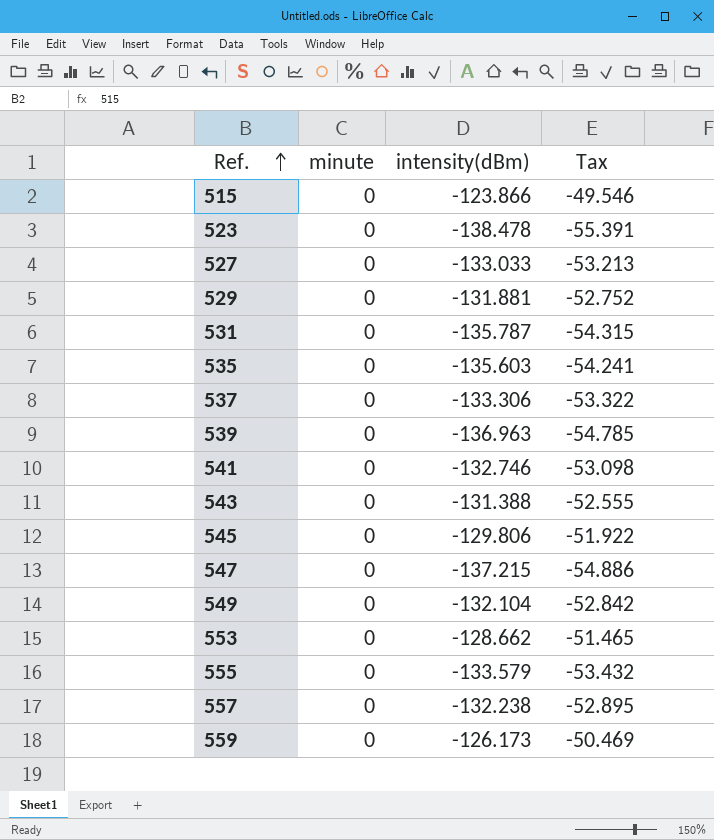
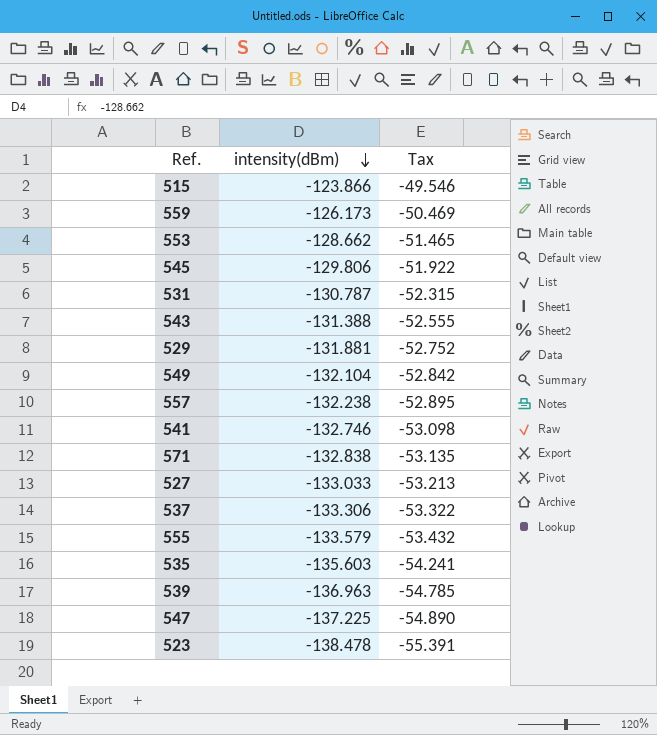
row order: Ref. ascending -> intensity(dBm) descending
column minute | position: 2 -> none
531 | intensity(dBm): -135.787 -> -130.787
531 | Tax: -54.315 -> -52.315
row 571: none -> -132.838 | -53.135
547 | intensity(dBm): -137.215 -> -137.225
547 | Tax: -54.886 -> -54.890

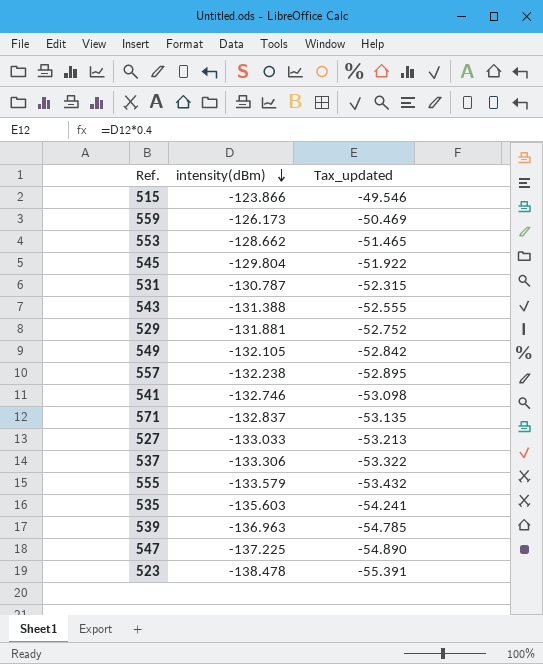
column name: Tax -> Tax_updated
545 | intensity(dBm): -129.806 -> -129.804
549 | intensity(dBm): -132.104 -> -132.105
571 | intensity(dBm): -132.838 -> -132.837

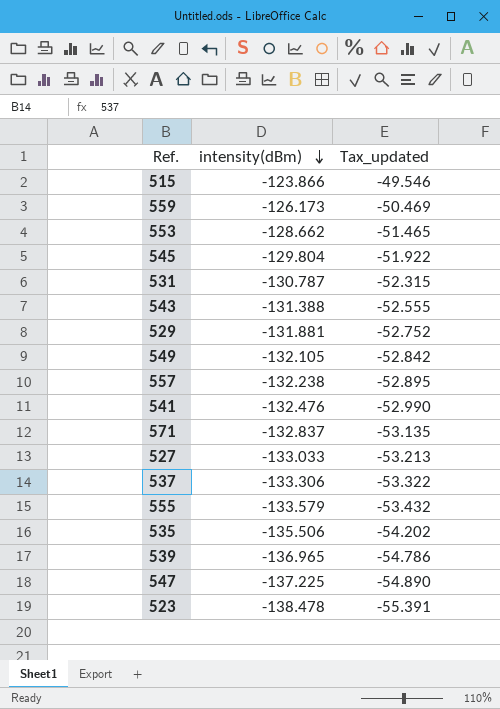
541 | intensity(dBm): -132.746 -> -132.476
541 | Tax_updated: -53.098 -> -52.990
535 | intensity(dBm): -135.603 -> -135.506
535 | Tax_updated: -54.241 -> -54.202
539 | intensity(dBm): -136.963 -> -136.965
539 | Tax_updated: -54.785 -> -54.786

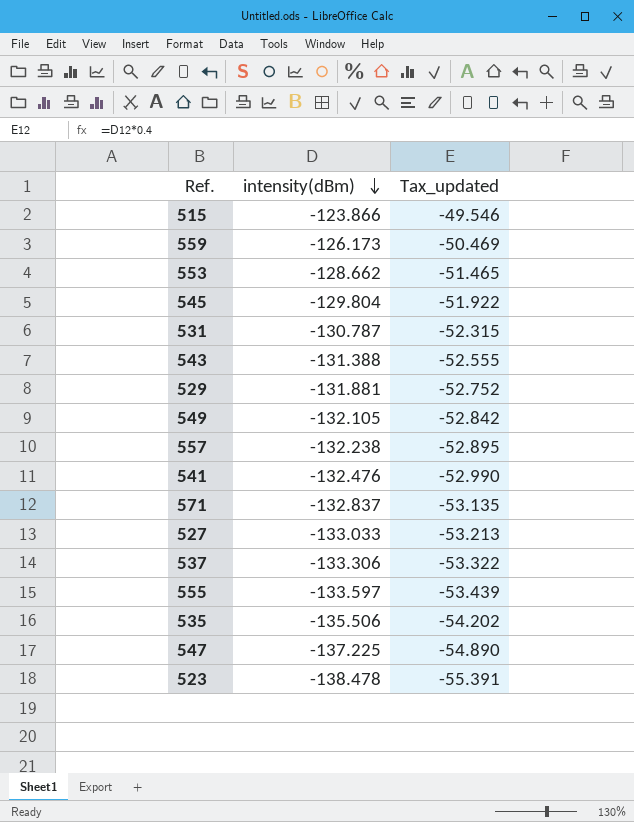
row 539: -136.965 | -54.786 -> none
555 | intensity(dBm): -133.579 -> -133.597
555 | Tax_updated: -53.432 -> -53.439

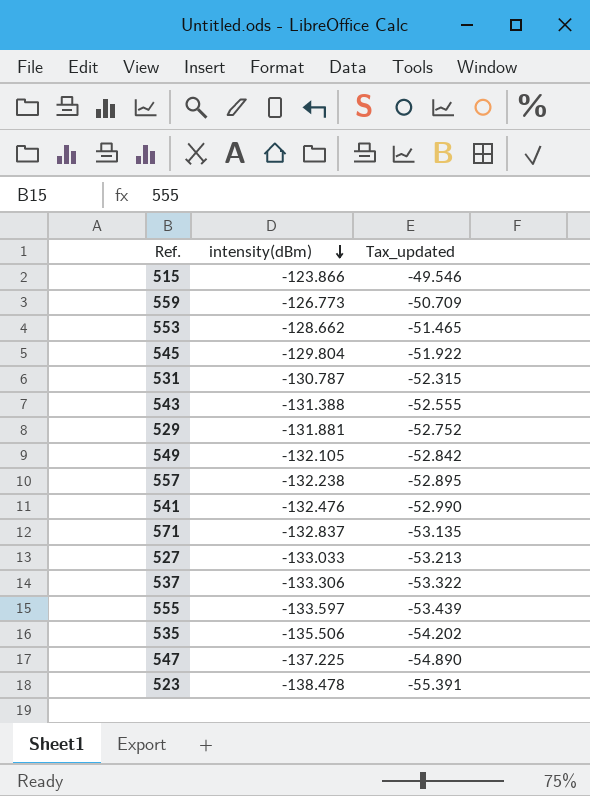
559 | intensity(dBm): -126.173 -> -126.773
559 | Tax_updated: -50.469 -> -50.709

